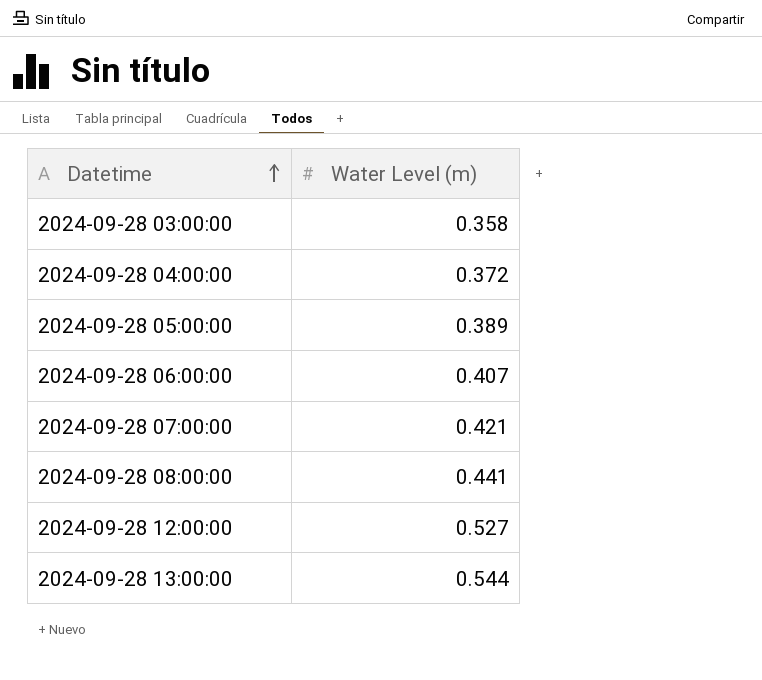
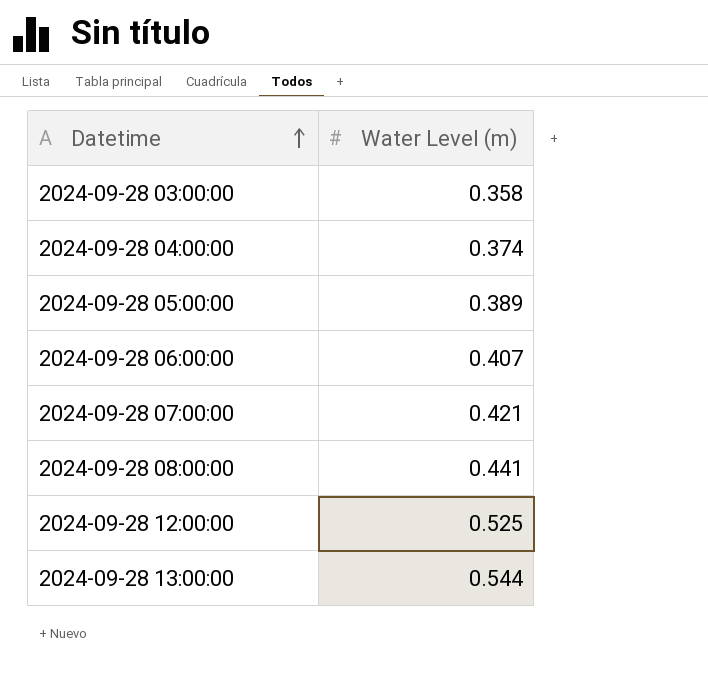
2024-09-28 04:00:00 | Water Level (m): 0.372 -> 0.374
2024-09-28 12:00:00 | Water Level (m): 0.527 -> 0.525

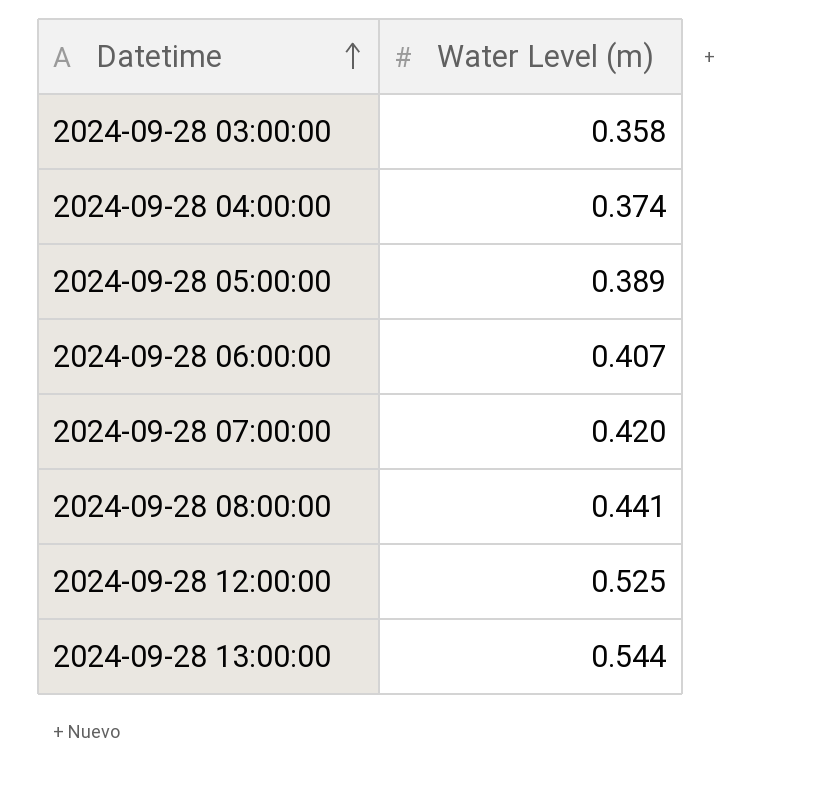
2024-09-28 07:00:00 | Water Level (m): 0.421 -> 0.420

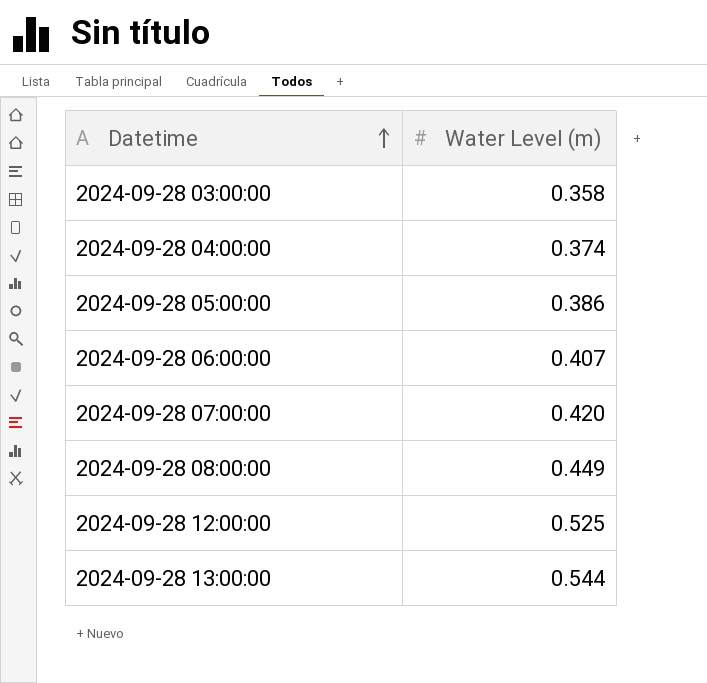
2024-09-28 05:00:00 | Water Level (m): 0.389 -> 0.386
2024-09-28 08:00:00 | Water Level (m): 0.441 -> 0.449

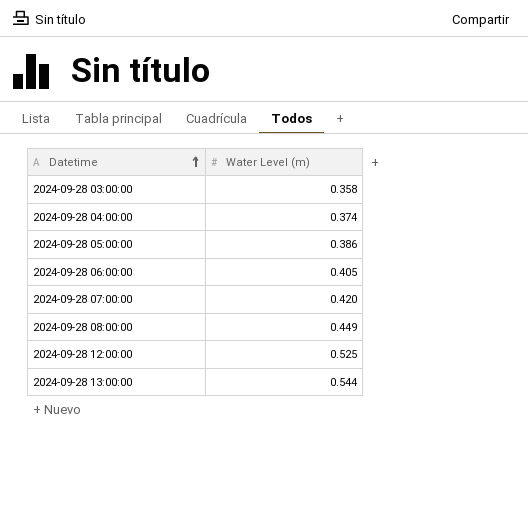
2024-09-28 06:00:00 | Water Level (m): 0.407 -> 0.405

